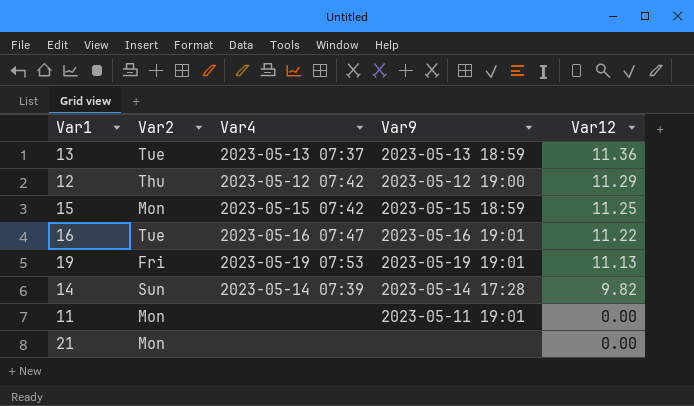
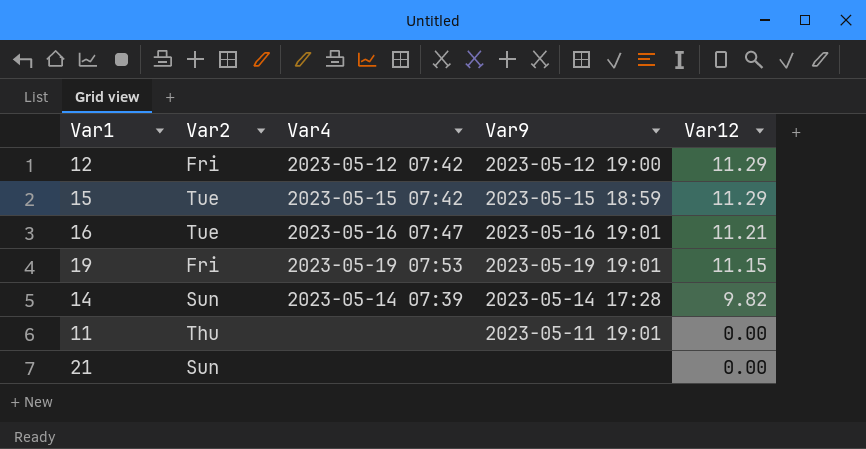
row 13: Tue | 2023-05-13 07:37 | 2023-05-13 18:59 | 11.36 -> none
12 | Var2: Thu -> Fri
15 | Var2: Mon -> Tue
15 | Var12: 11.25 -> 11.29
16 | Var12: 11.22 -> 11.21
19 | Var12: 11.13 -> 11.15
11 | Var2: Mon -> Thu
21 | Var2: Mon -> Sun

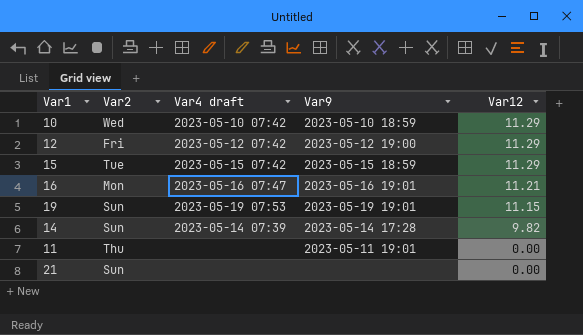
column name: Var4 -> Var4 draft
row 10: none -> Wed | 2023-05-10 07:42 | 2023-05-10 18:59 | 11.29
16 | Var2: Tue -> Mon
19 | Var2: Fri -> Sun

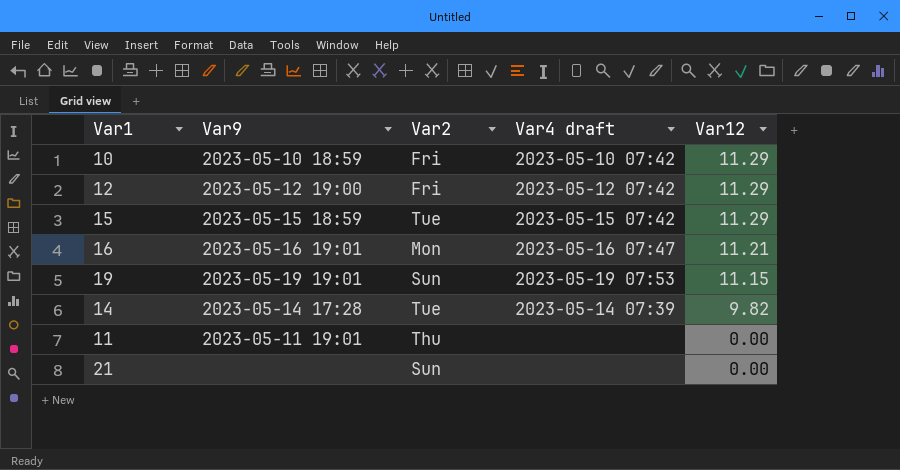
column Var9 | position: 4 -> 2
10 | Var2: Wed -> Fri
14 | Var2: Sun -> Tue

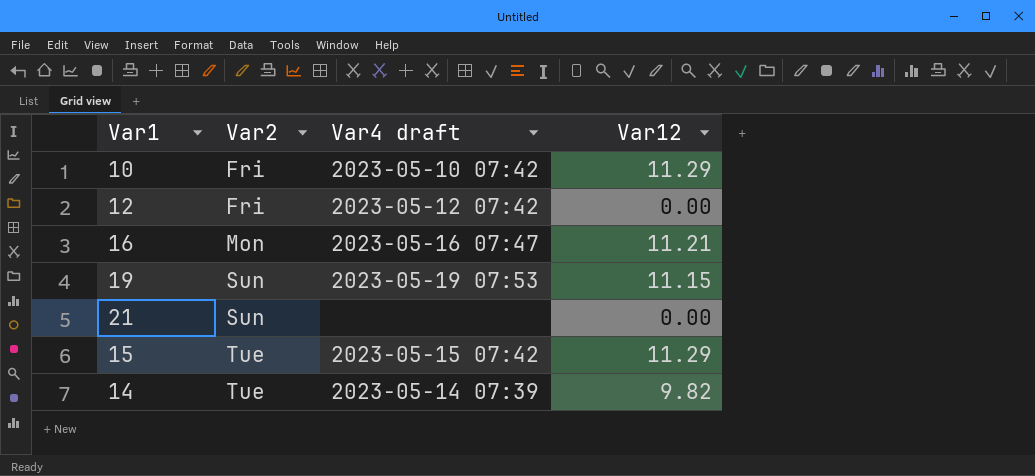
row order: Var12 descending -> Var2 ascending
column Var9 | position: 2 -> none
row 11: 2023-05-11 19:01 | Thu | none | 0.00 -> none
12 | Var12: 11.29 -> 0.00

